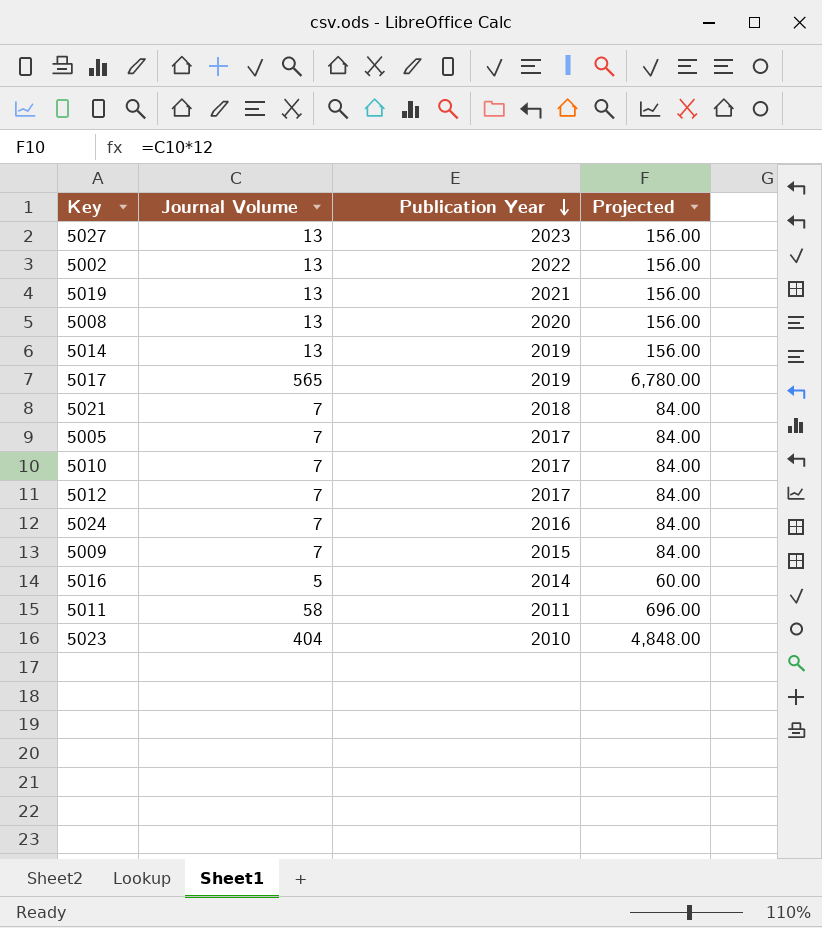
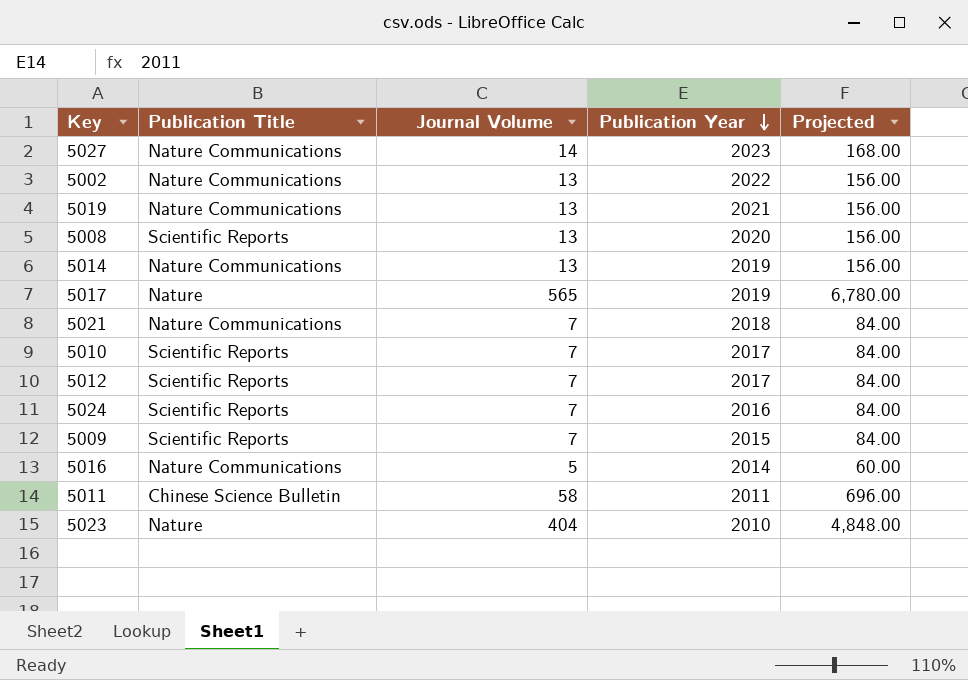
column Publication Title | position: none -> 2
row 5005: 7 | 2017 | 84.00 -> none
5027 | Journal Volume: 13 -> 14
5027 | Projected: 156.00 -> 168.00

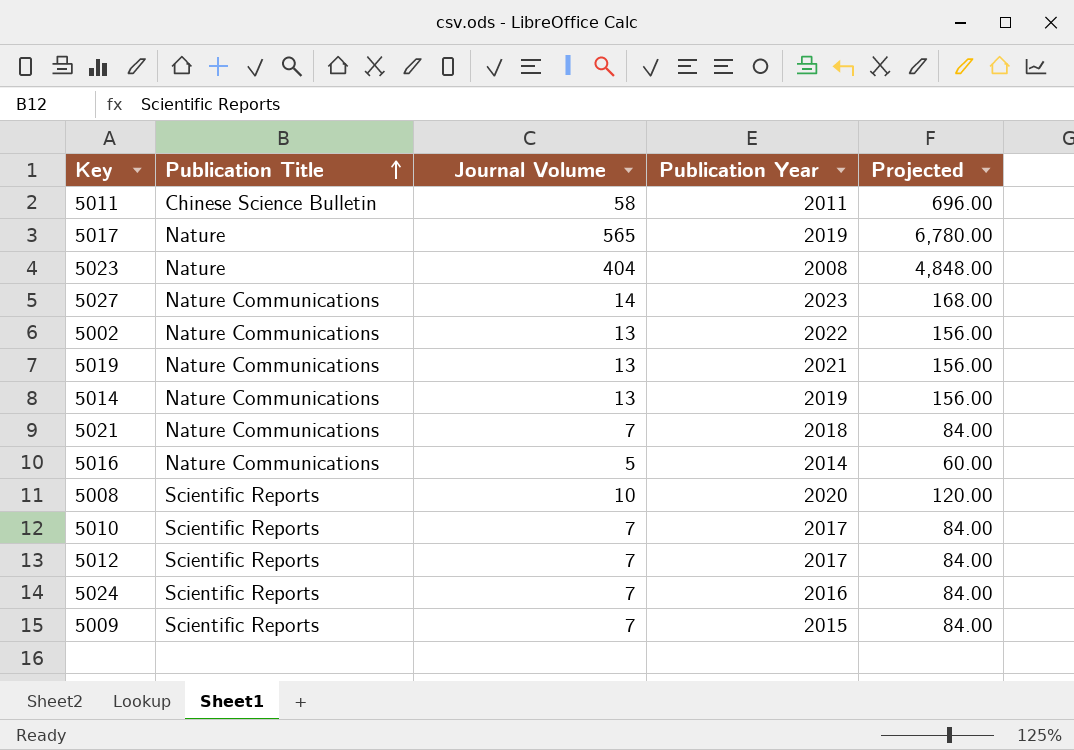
row order: Publication Year descending -> Publication Title ascending
5023 | Publication Year: 2010 -> 2008
5008 | Journal Volume: 13 -> 10
5008 | Projected: 156.00 -> 120.00

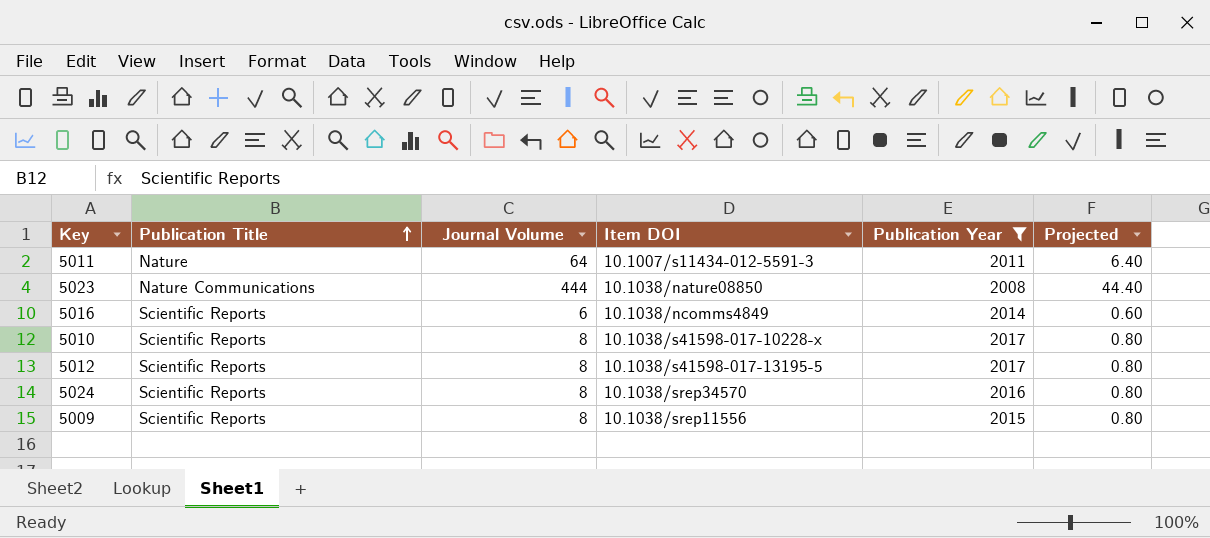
filter: none -> Publication Year <= 2017
column Item DOI | position: none -> 4
column Projected | formula: [Journal Volume] * 12 -> [Journal Volume] * 0.1
5011 | Publication Title: Chinese Science Bulletin -> Nature
5011 | Journal Volume: 58 -> 64
5023 | Publication Title: Nature -> Nature Communications
5023 | Journal Volume: 404 -> 444
5016 | Publication Title: Nature Communications -> Scientific Reports
5016 | Journal Volume: 5 -> 6
5010 | Journal Volume: 7 -> 8
5012 | Journal Volume: 7 -> 8
5024 | Journal Volume: 7 -> 8
5009 | Journal Volume: 7 -> 8

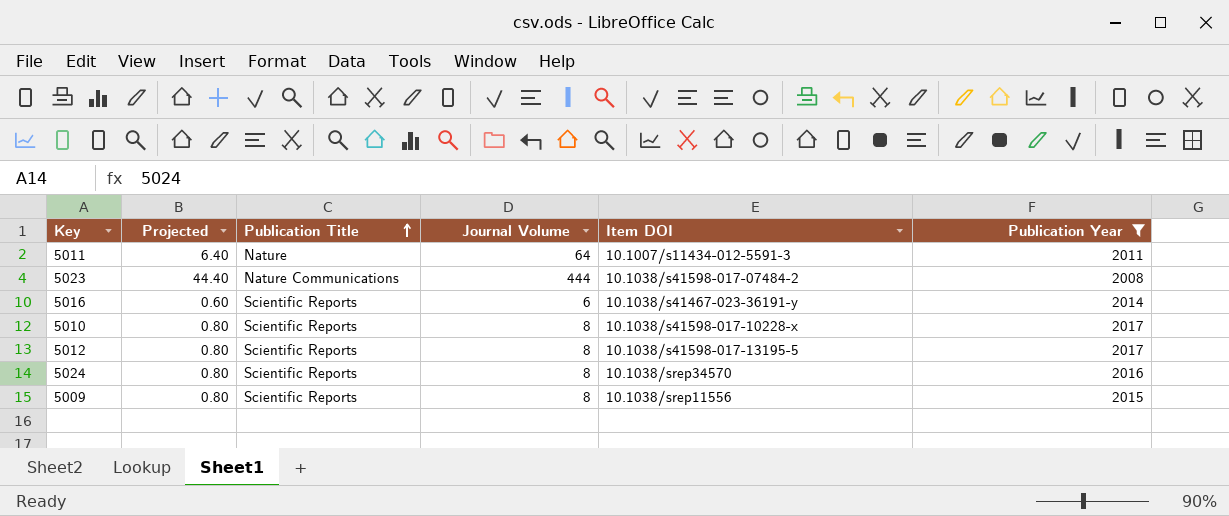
column Projected | position: 6 -> 2
5023 | Item DOI: 10.1038/nature08850 -> 10.1038/s41598-017-07484-2
5016 | Item DOI: 10.1038/ncomms4849 -> 10.1038/s41467-023-36191-y

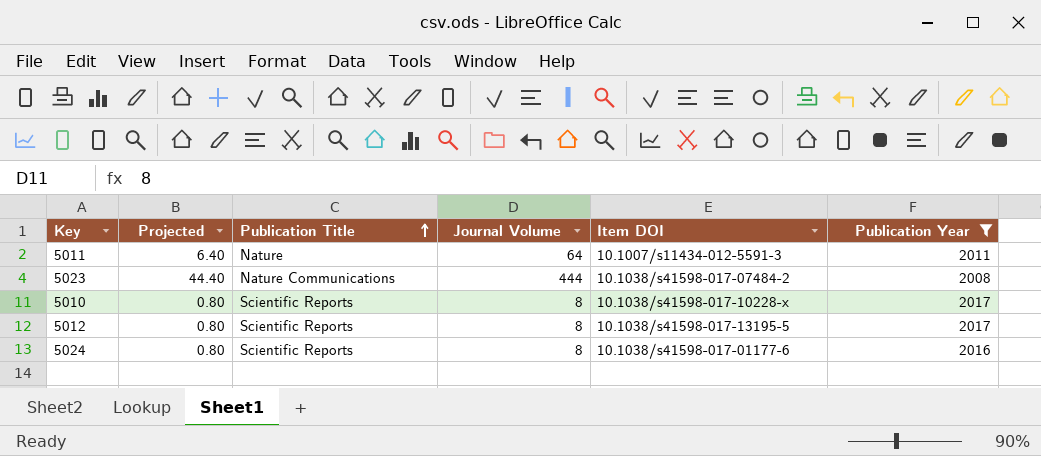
row 5016: 0.60 | Scientific Reports | 6 | 10.1038/s41467-023-36191-y | 2014 -> none
row 5009: 0.80 | Scientific Reports | 8 | 10.1038/srep11556 | 2015 -> none
5024 | Item DOI: 10.1038/srep34570 -> 10.1038/s41598-017-01177-6

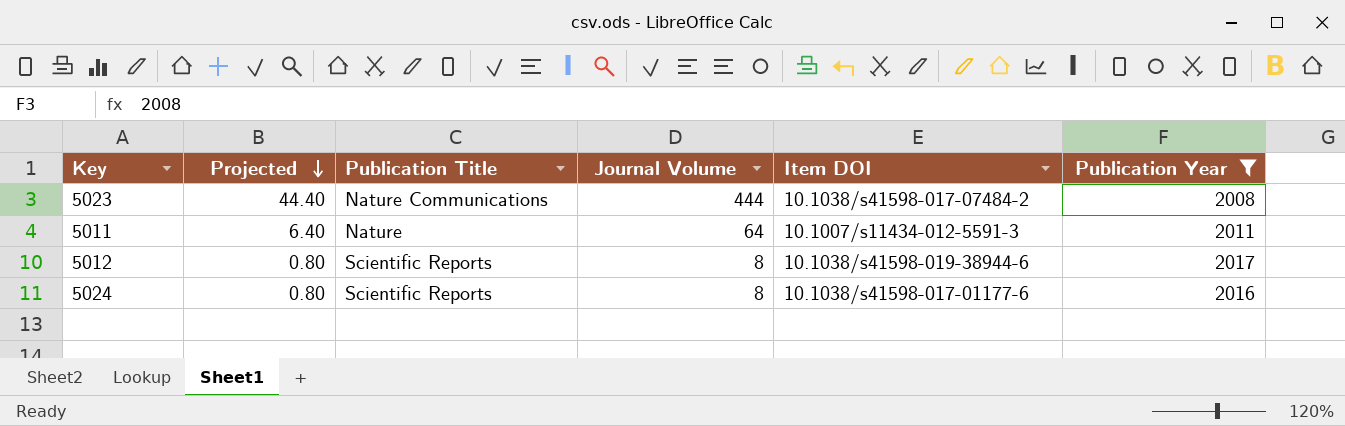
row order: Publication Title ascending -> Projected descending
row 5010: 0.80 | Scientific Reports | 8 | 10.1038/s41598-017-10228-x | 2017 -> none
5012 | Item DOI: 10.1038/s41598-017-13195-5 -> 10.1038/s41598-019-38944-6

